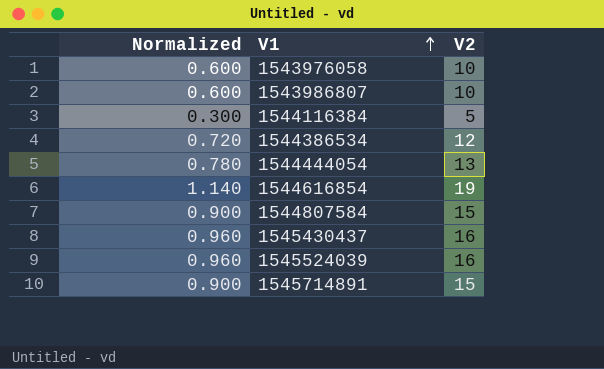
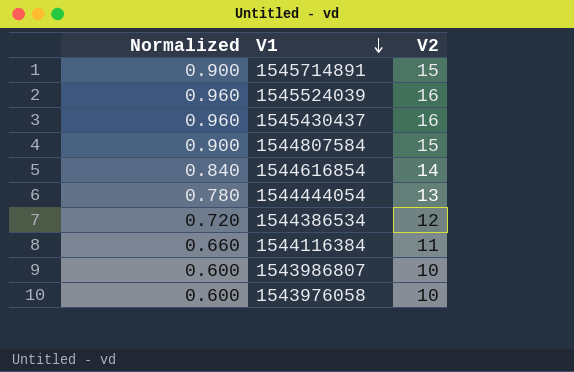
row order: V1 ascending -> V1 descending
1544616854 | Normalized: 1.140 -> 0.840
1544616854 | V2: 19 -> 14
1544116384 | Normalized: 0.300 -> 0.660
1544116384 | V2: 5 -> 11

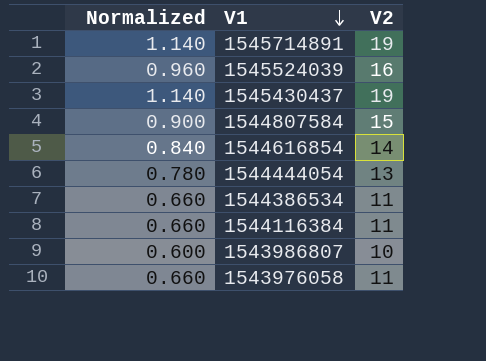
1545714891 | Normalized: 0.900 -> 1.140
1545714891 | V2: 15 -> 19
1545430437 | Normalized: 0.960 -> 1.140
1545430437 | V2: 16 -> 19
1544386534 | Normalized: 0.720 -> 0.660
1544386534 | V2: 12 -> 11
1543976058 | Normalized: 0.600 -> 0.660
1543976058 | V2: 10 -> 11

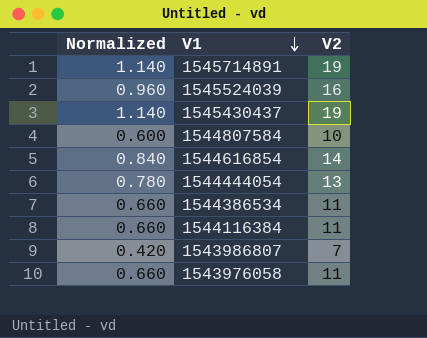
1544807584 | Normalized: 0.900 -> 0.600
1544807584 | V2: 15 -> 10
1543986807 | Normalized: 0.600 -> 0.420
1543986807 | V2: 10 -> 7

